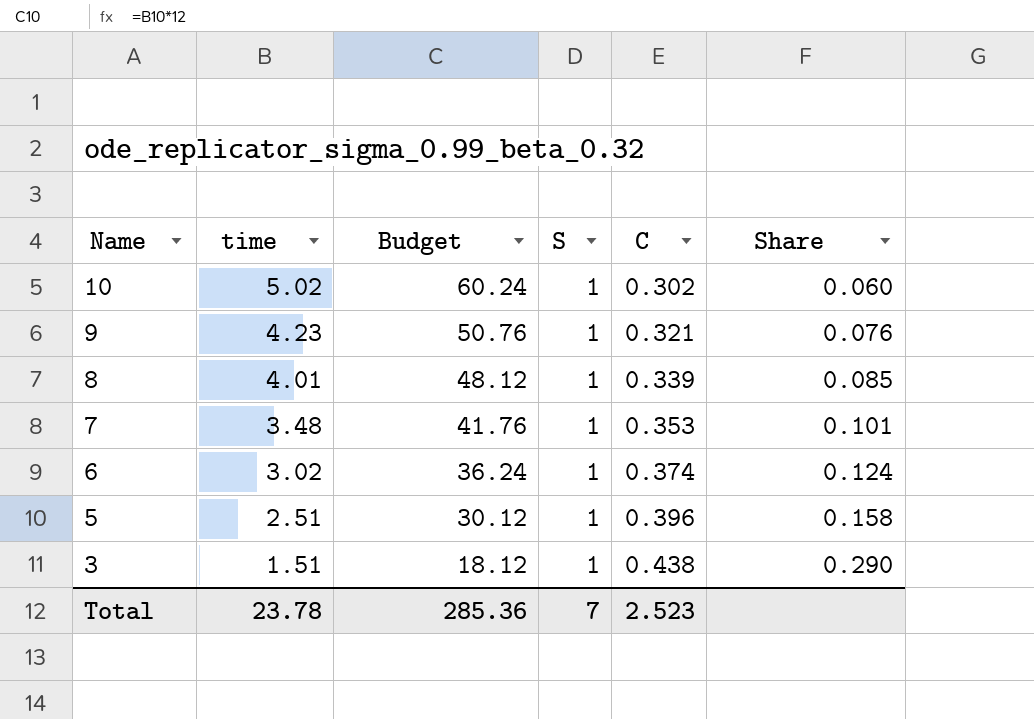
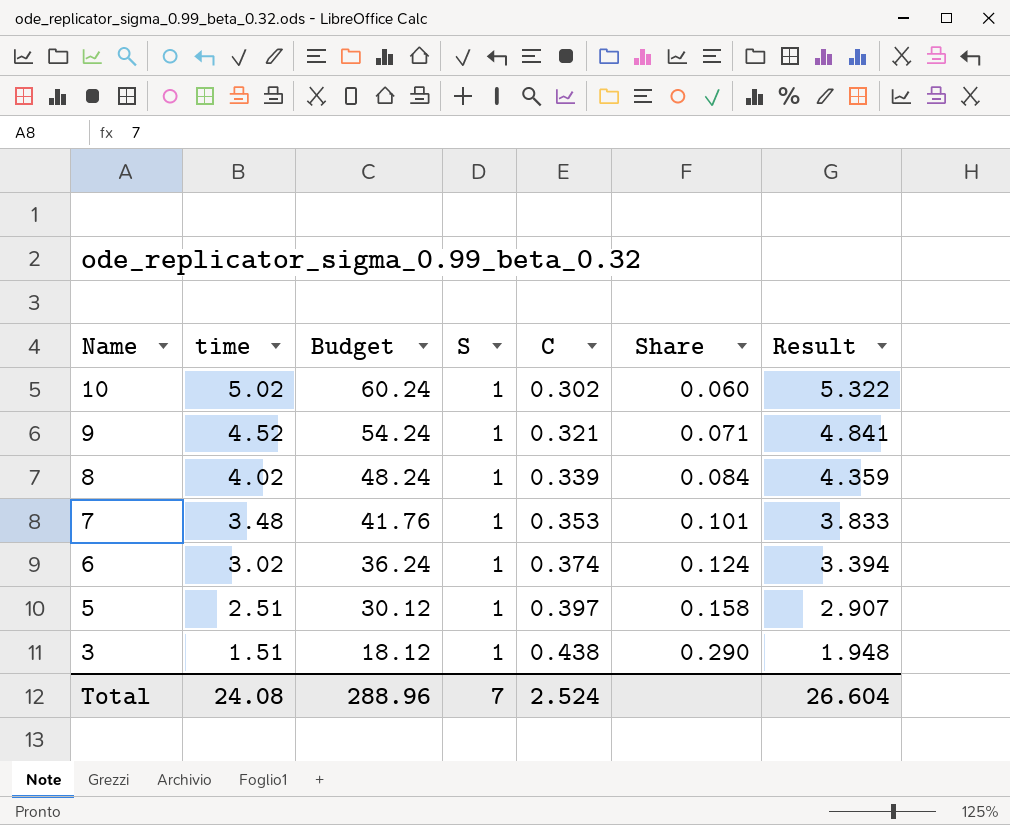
column Result | formula: none -> [time] + [C]
9 | time: 4.23 -> 4.52
9 | Budget: 50.76 -> 54.24
9 | Share: 0.076 -> 0.071
8 | time: 4.01 -> 4.02
8 | Budget: 48.12 -> 48.24
8 | Share: 0.085 -> 0.084
5 | C: 0.396 -> 0.397
Total | time: 23.78 -> 24.08
Total | Budget: 285.36 -> 288.96
Total | C: 2.523 -> 2.524

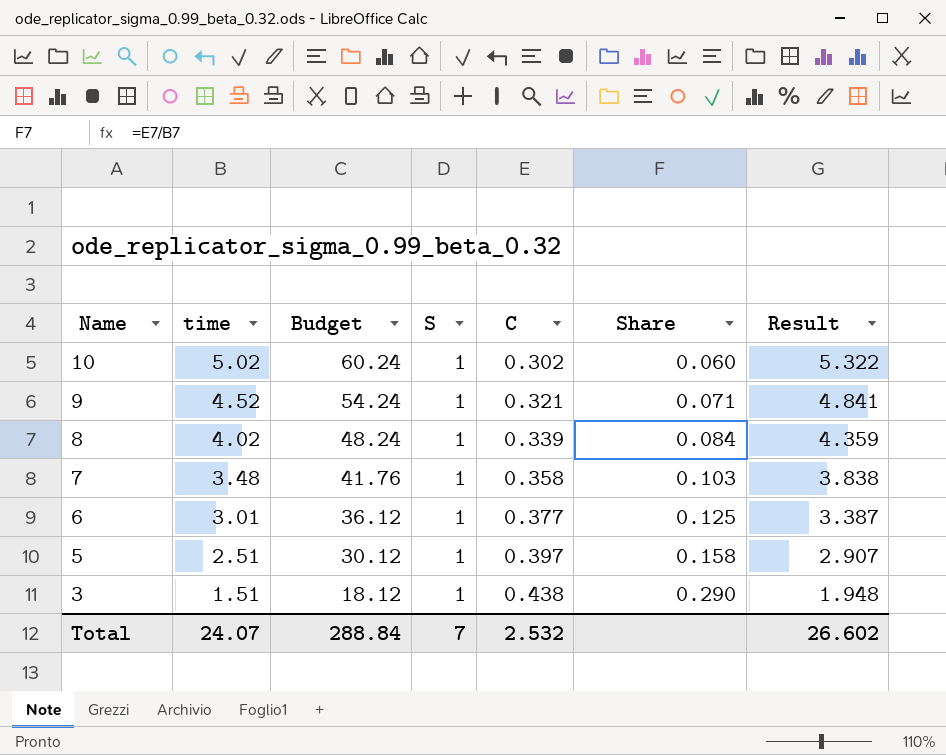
7 | C: 0.353 -> 0.358
7 | Share: 0.101 -> 0.103
7 | Result: 3.833 -> 3.838
6 | time: 3.02 -> 3.01
6 | Budget: 36.24 -> 36.12
6 | C: 0.374 -> 0.377
6 | Share: 0.124 -> 0.125
6 | Result: 3.394 -> 3.387
Total | time: 24.08 -> 24.07
Total | Budget: 288.96 -> 288.84
Total | C: 2.524 -> 2.532
Total | Result: 26.604 -> 26.602

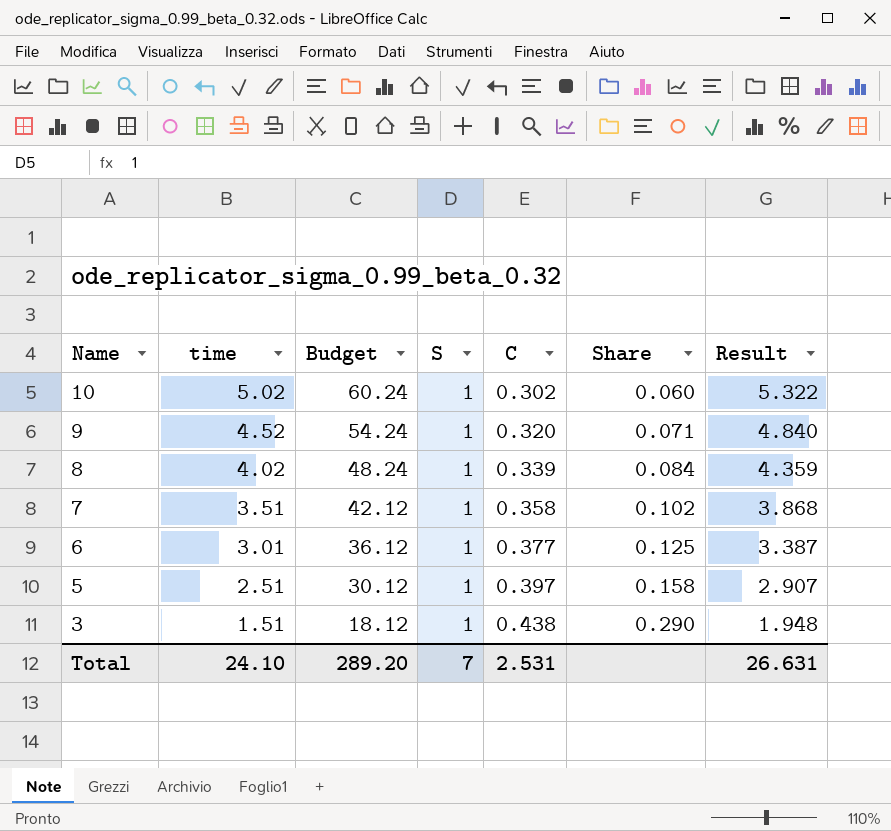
9 | C: 0.321 -> 0.320
9 | Result: 4.841 -> 4.840
7 | time: 3.48 -> 3.51
7 | Budget: 41.76 -> 42.12
7 | Share: 0.103 -> 0.102
7 | Result: 3.838 -> 3.868
Total | time: 24.07 -> 24.10
Total | Budget: 288.84 -> 289.20
Total | C: 2.532 -> 2.531
Total | Result: 26.602 -> 26.631

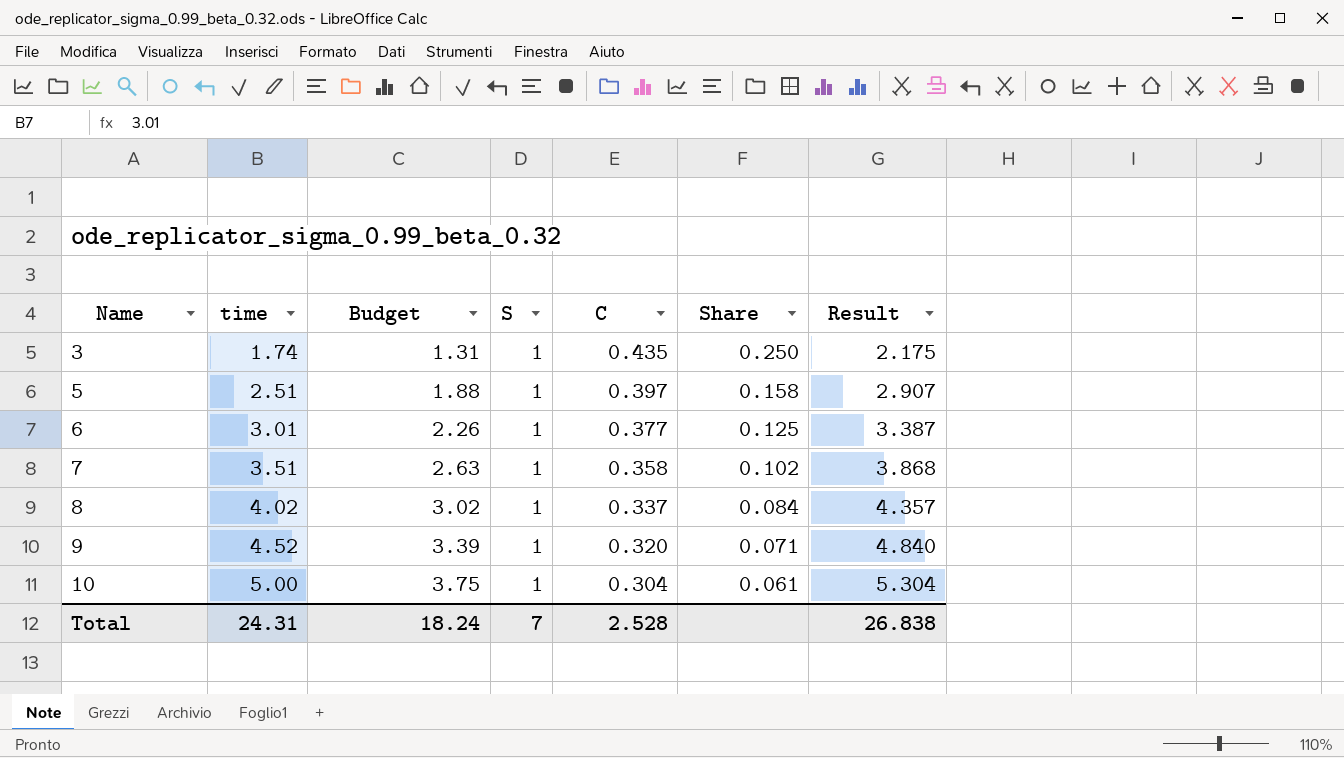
row order: Name descending -> Name ascending
column Budget | formula: [time] * 12 -> [time] * 0.75
3 | time: 1.51 -> 1.74
3 | C: 0.438 -> 0.435
3 | Share: 0.290 -> 0.250
3 | Result: 1.948 -> 2.175
8 | C: 0.339 -> 0.337
8 | Result: 4.359 -> 4.357
10 | time: 5.02 -> 5.00
10 | C: 0.302 -> 0.304
10 | Share: 0.060 -> 0.061
10 | Result: 5.322 -> 5.304
Total | time: 24.10 -> 24.31
Total | Budget: 289.20 -> 18.24
Total | C: 2.531 -> 2.528
Total | Result: 26.631 -> 26.838

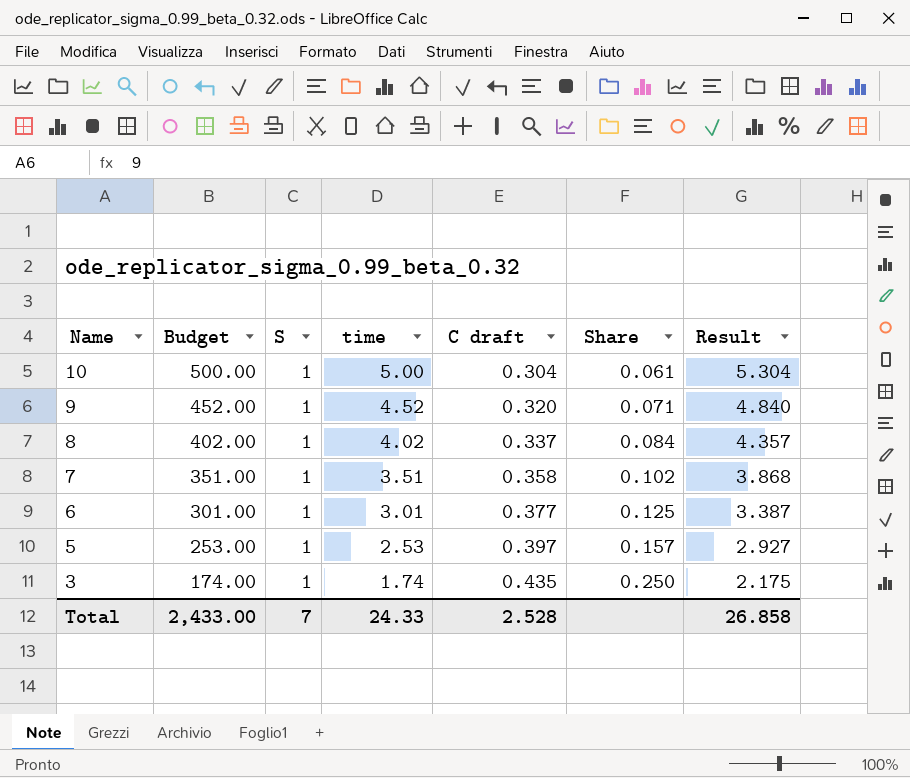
row order: Name ascending -> Name descending
column Budget | formula: [time] * 0.75 -> [time] * 100
column time | position: 2 -> 4
column name: C -> C draft
5 | time: 2.51 -> 2.53
5 | Share: 0.158 -> 0.157
5 | Result: 2.907 -> 2.927
Total | Budget: 18.24 -> 2,433.00
Total | time: 24.31 -> 24.33
Total | Result: 26.838 -> 26.858

